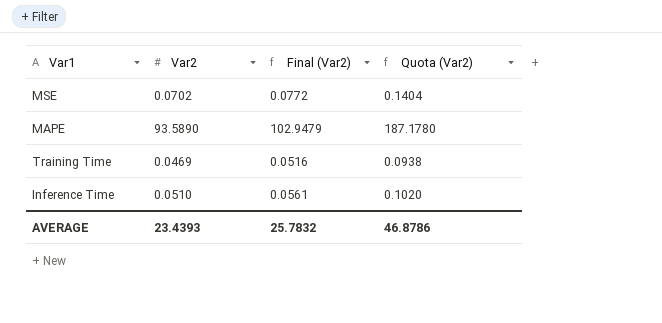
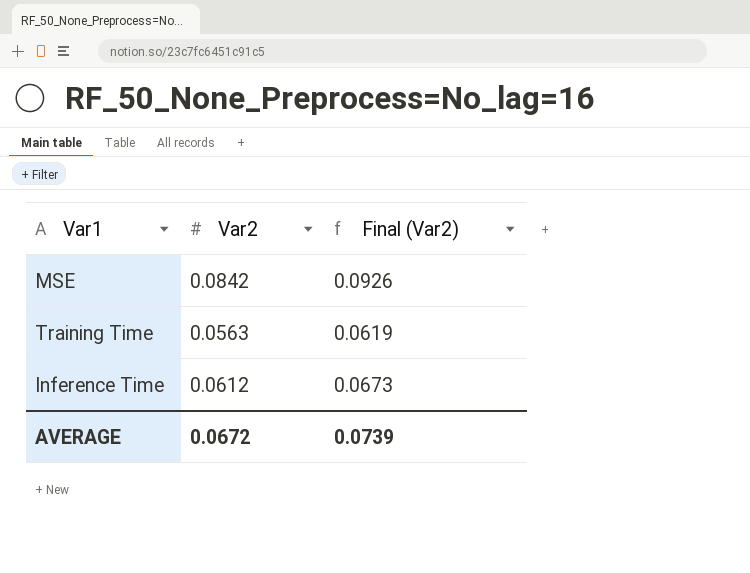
column Quota (Var2) | formula: [Var2] * 2 -> none
row MAPE: 93.5890 | 102.9479 | 187.1780 -> none
MSE | Var2: 0.0702 -> 0.0842
MSE | Final (Var2): 0.0772 -> 0.0926
Training Time | Var2: 0.0469 -> 0.0563
Training Time | Final (Var2): 0.0516 -> 0.0619
Inference Time | Var2: 0.0510 -> 0.0612
Inference Time | Final (Var2): 0.0561 -> 0.0673
AVERAGE | Var2: 23.4393 -> 0.0672
AVERAGE | Final (Var2): 25.7832 -> 0.0739

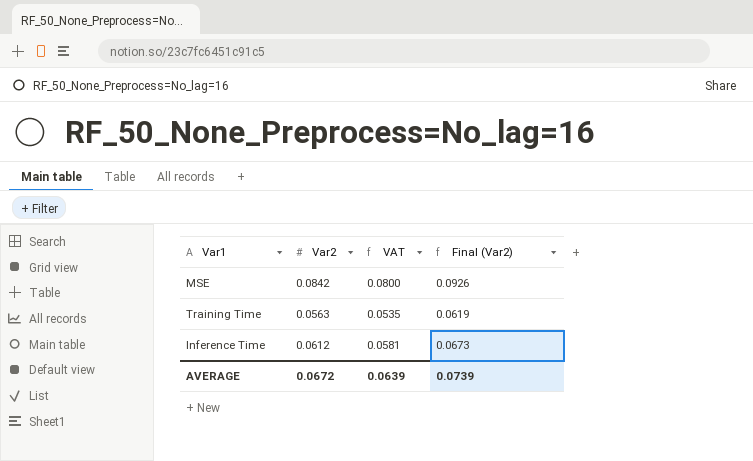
column VAT | formula: none -> [Var2] * 0.95

